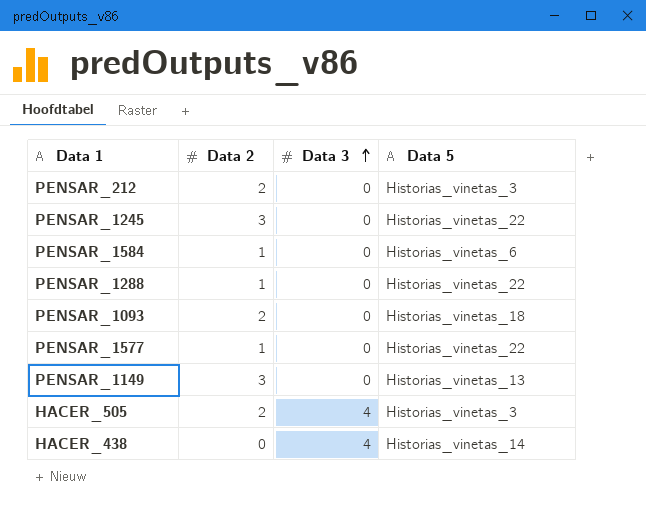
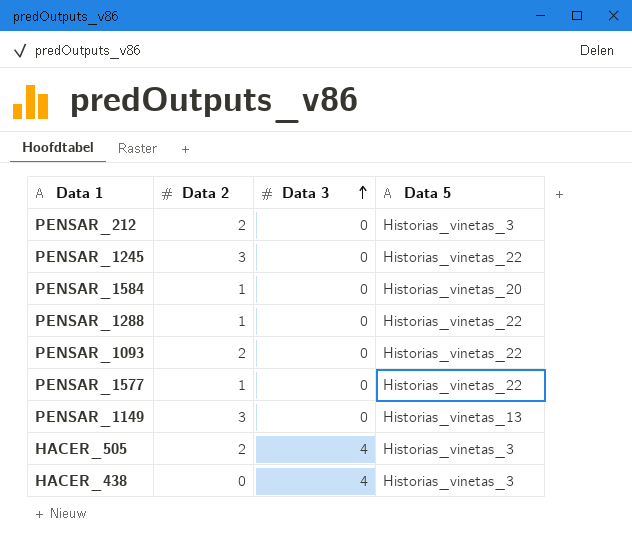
PENSAR_1584 | Data 5: Historias_vinetas_6 -> Historias_vinetas_20
PENSAR_1093 | Data 5: Historias_vinetas_18 -> Historias_vinetas_22
HACER_438 | Data 5: Historias_vinetas_14 -> Historias_vinetas_3

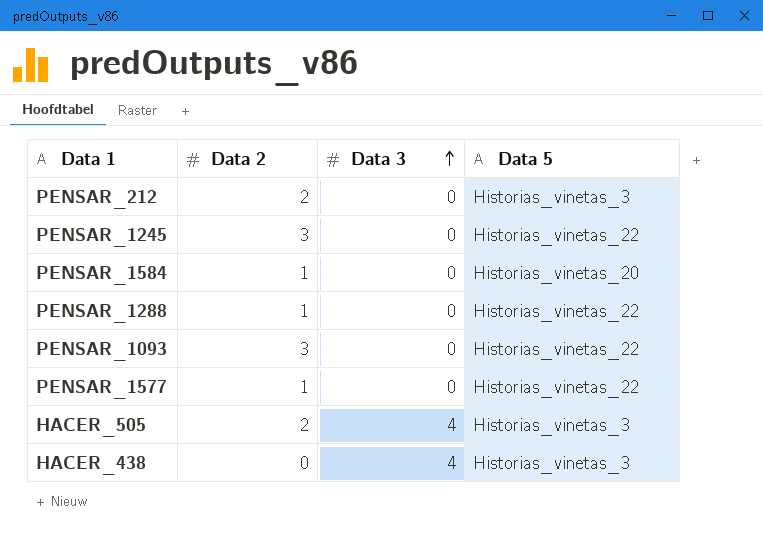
row PENSAR_1149: 3 | 0 | Historias_vinetas_13 -> none
PENSAR_1093 | Data 2: 2 -> 3

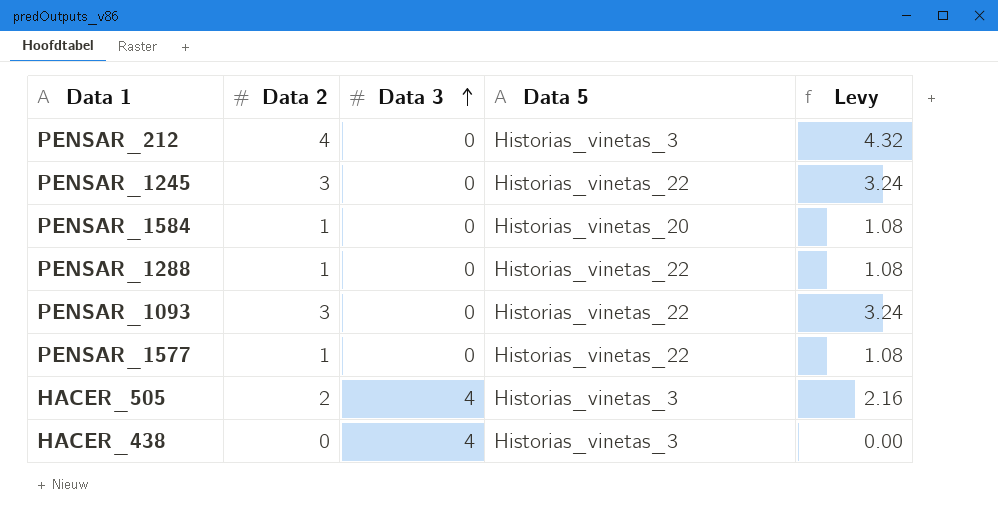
column Levy | formula: none -> [Data 2] * 1.08
PENSAR_212 | Data 2: 2 -> 4

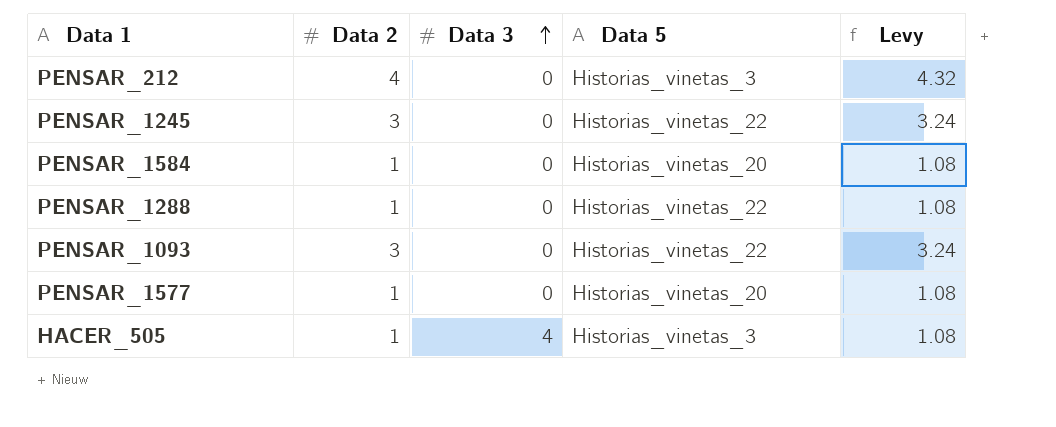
row HACER_438: 0 | 4 | Historias_vinetas_3 | 0.00 -> none
PENSAR_1577 | Data 5: Historias_vinetas_22 -> Historias_vinetas_20
HACER_505 | Data 2: 2 -> 1
HACER_505 | Levy: 2.16 -> 1.08

